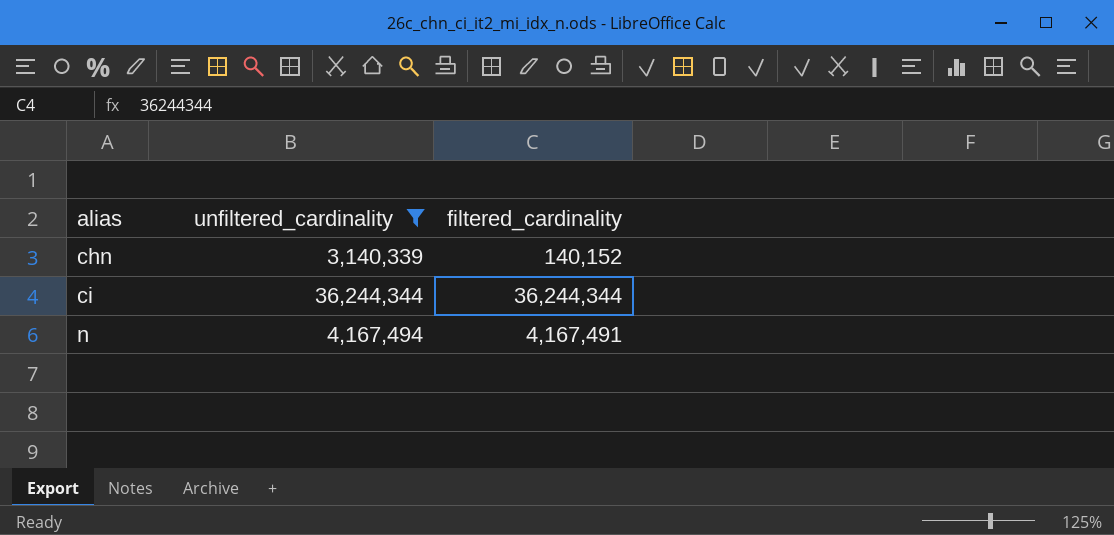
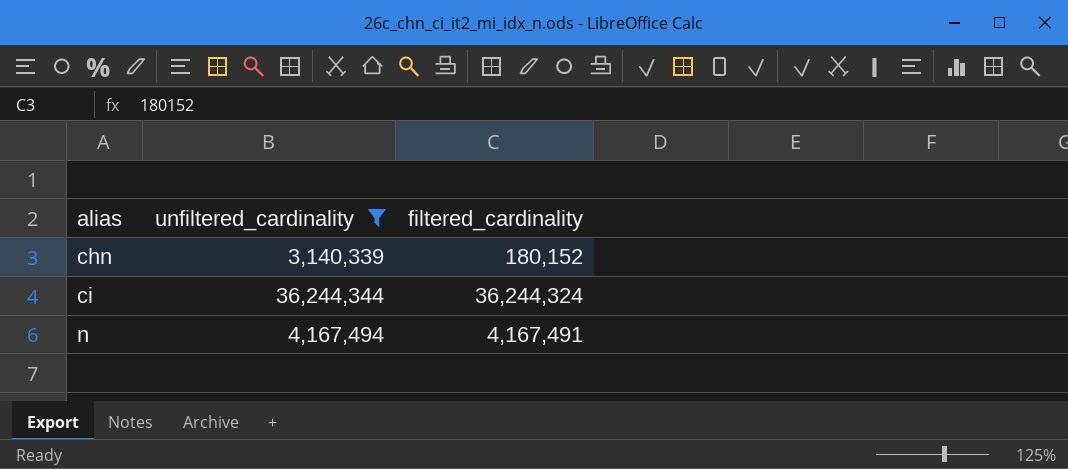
chn | filtered_cardinality: 140,152 -> 180,152
ci | filtered_cardinality: 36,244,344 -> 36,244,324

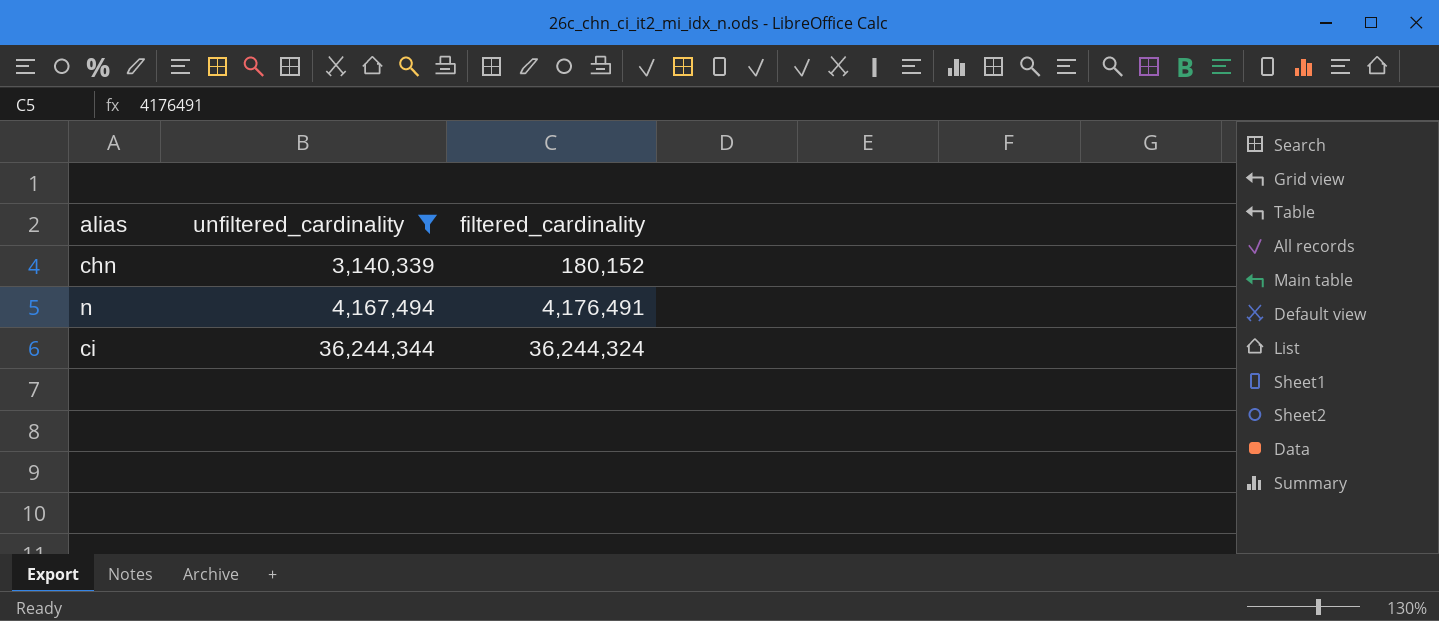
row order: alias ascending -> unfiltered_cardinality ascending
n | filtered_cardinality: 4,167,491 -> 4,176,491

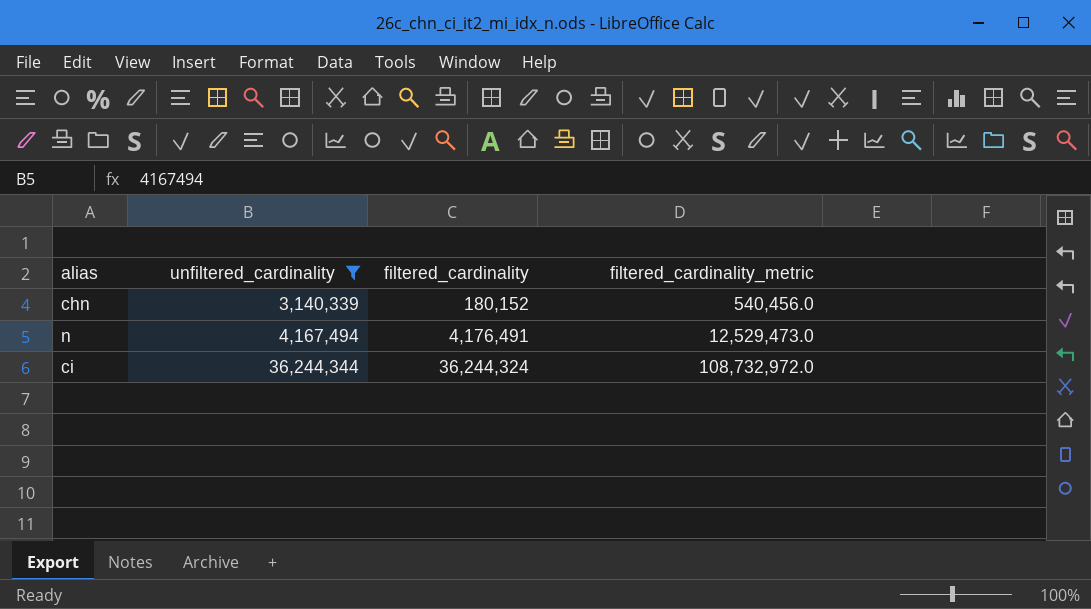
column filtered_cardinality_metric | formula: none -> [filtered_cardinality] * 3

